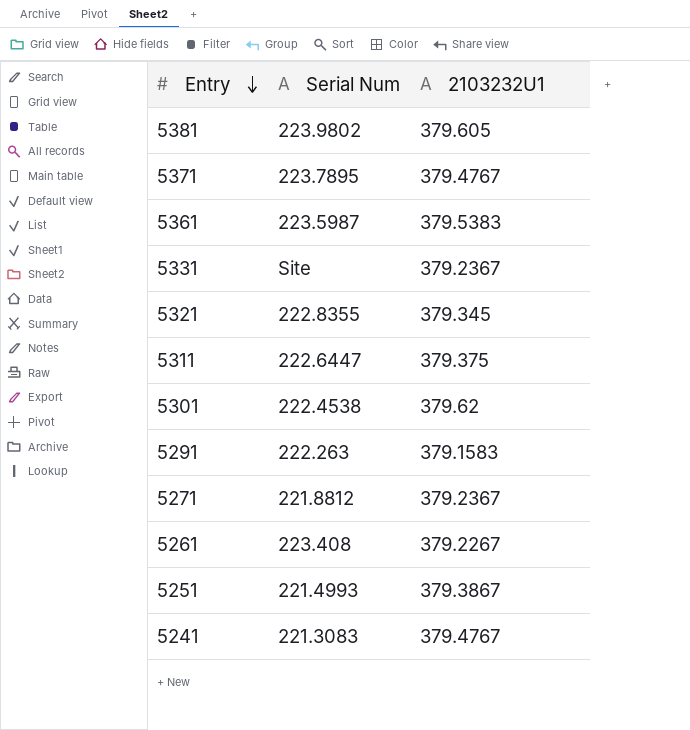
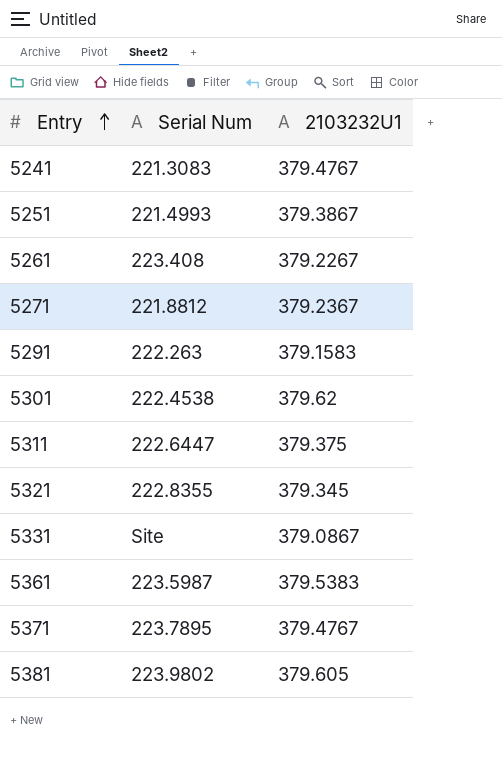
row order: Entry descending -> Entry ascending
5331 | 2103232U1: 379.2367 -> 379.0867

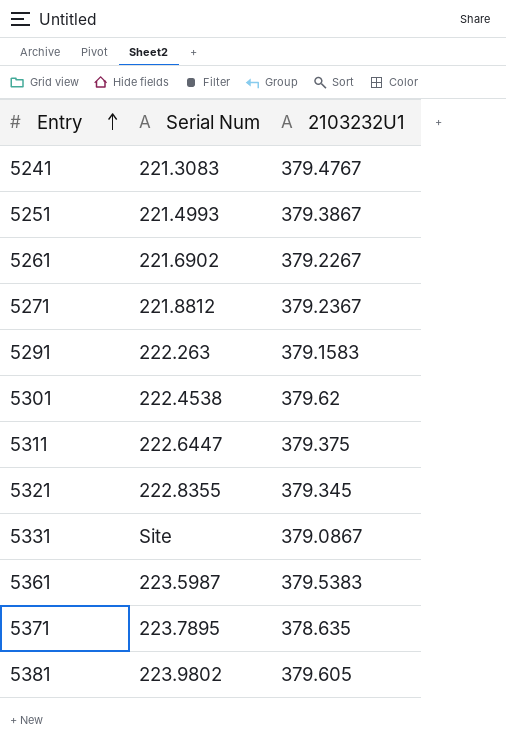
5261 | Serial Num: 223.408 -> 221.6902
5371 | 2103232U1: 379.4767 -> 378.635

